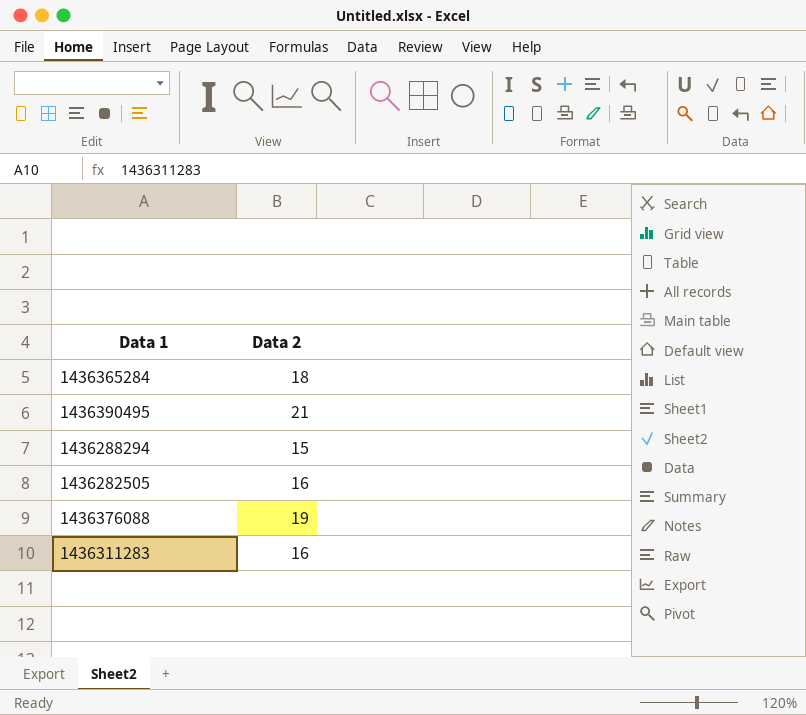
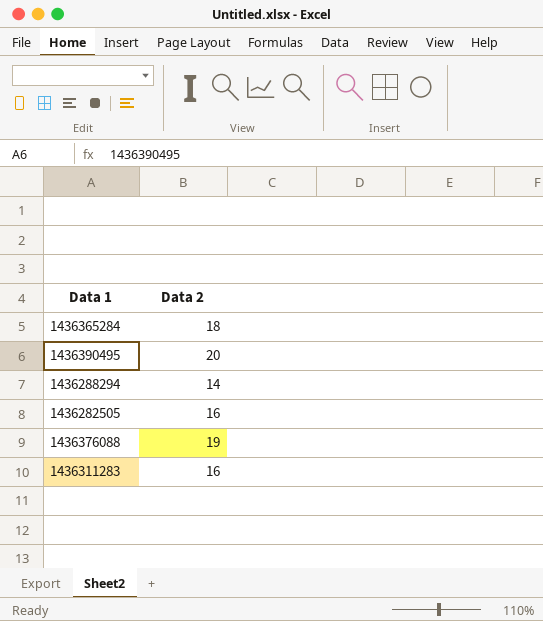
1436390495 | Data 2: 21 -> 20
1436288294 | Data 2: 15 -> 14

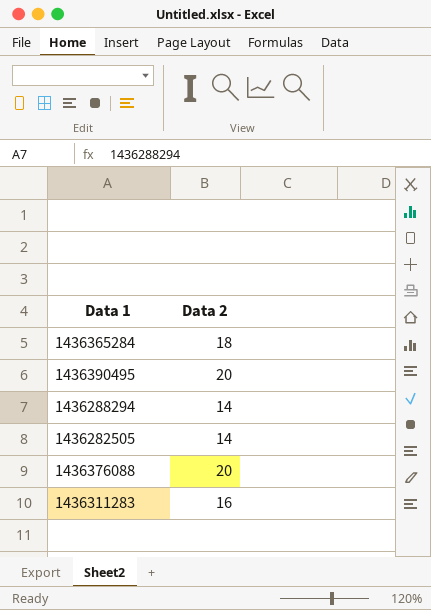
1436282505 | Data 2: 16 -> 14
1436376088 | Data 2: 19 -> 20

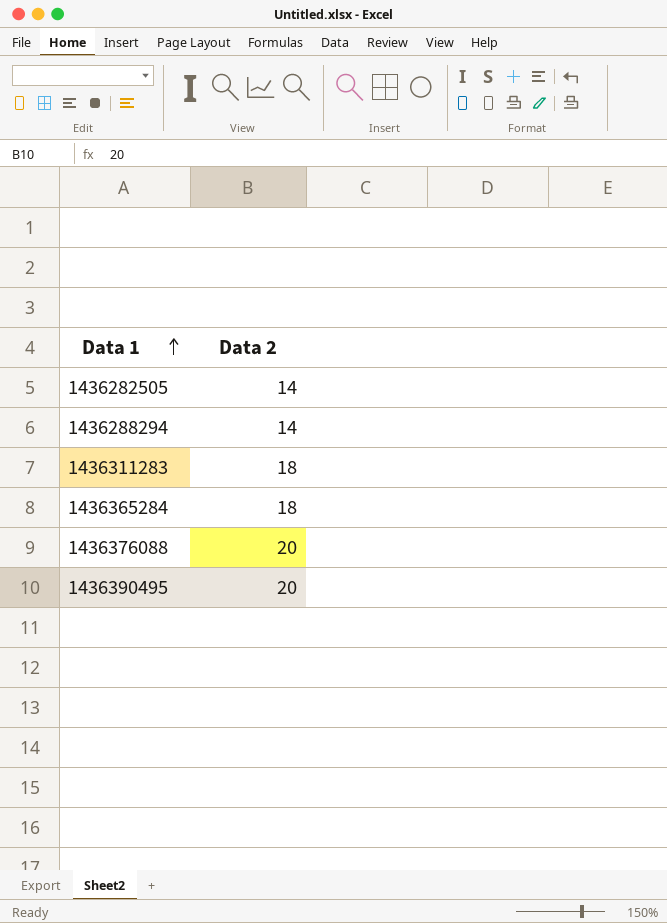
row order: none -> Data 1 ascending
1436311283 | Data 2: 16 -> 18

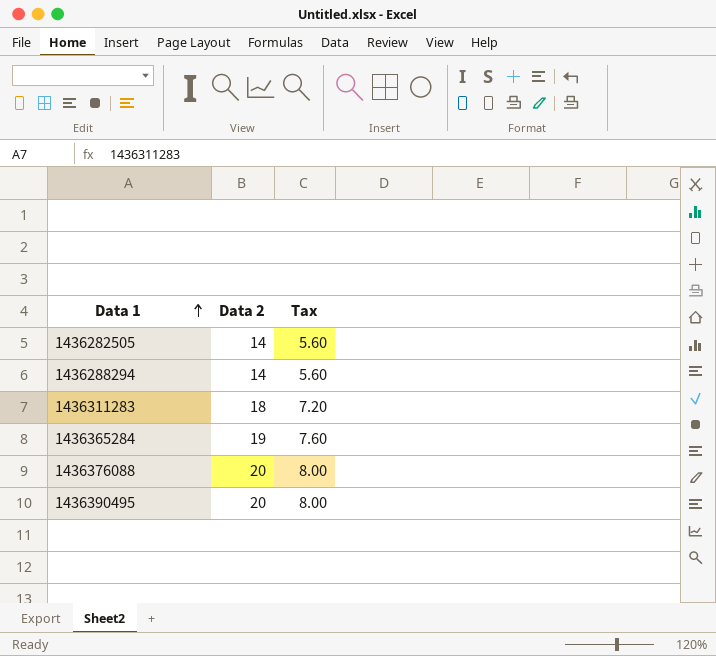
column Tax | formula: none -> [Data 2] * 0.4
1436365284 | Data 2: 18 -> 19

